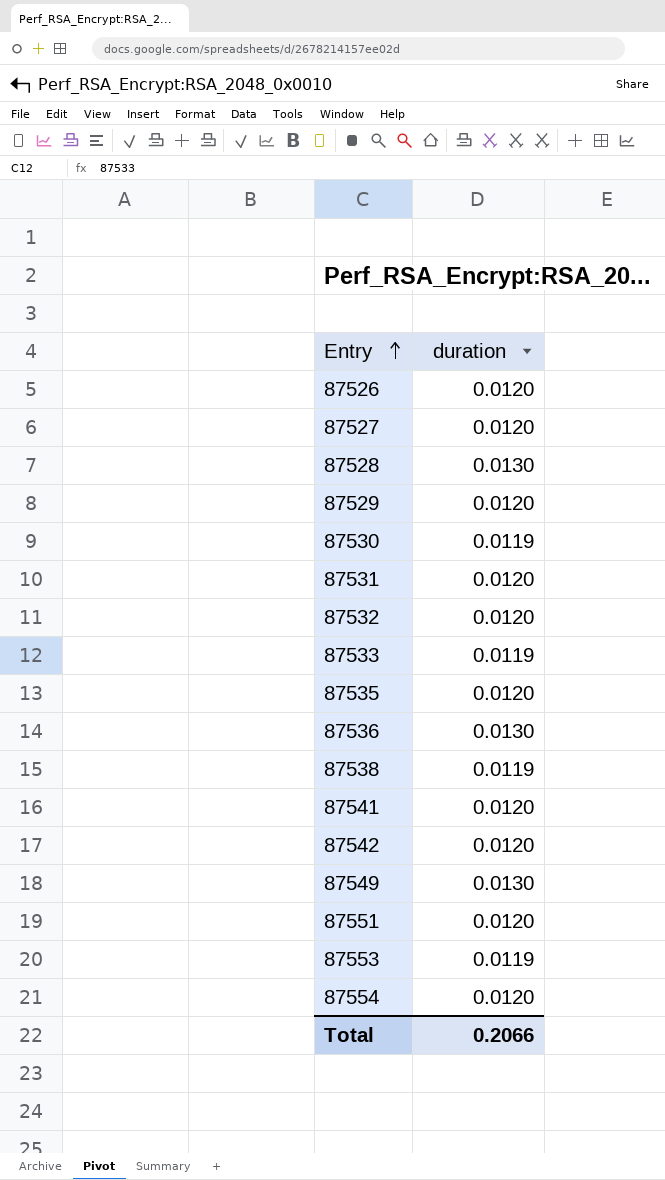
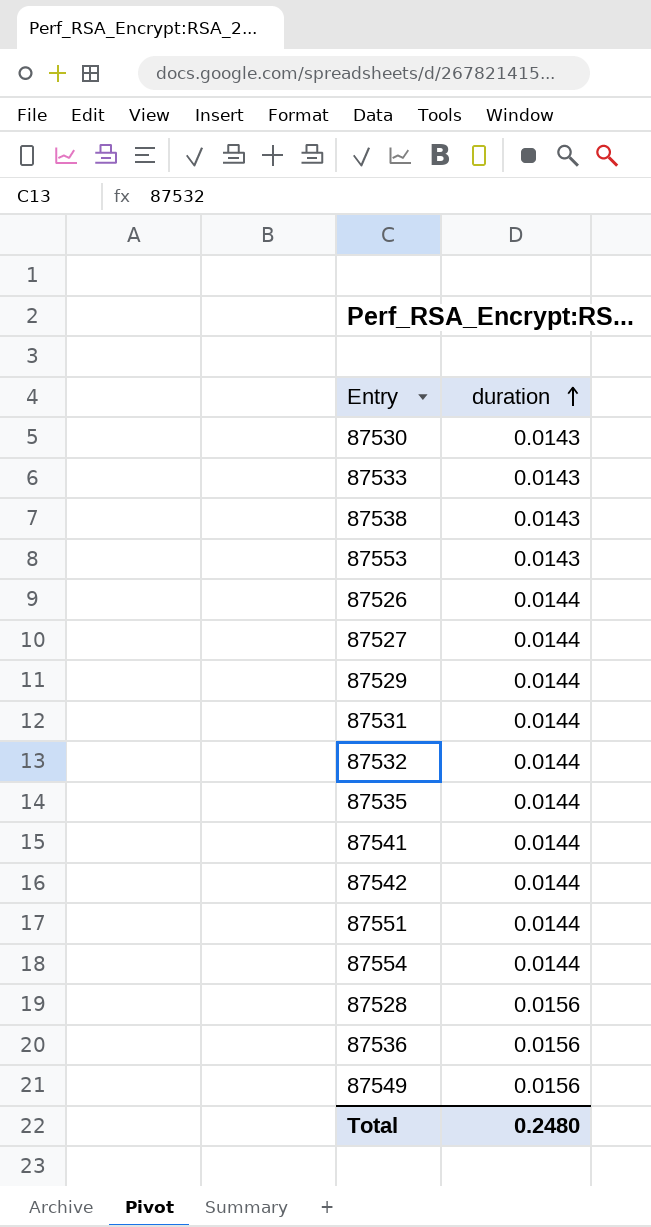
row order: Entry ascending -> duration ascending
87530 | duration: 0.0119 -> 0.0143
87533 | duration: 0.0119 -> 0.0143
87538 | duration: 0.0119 -> 0.0143
87553 | duration: 0.0119 -> 0.0143
87526 | duration: 0.0120 -> 0.0144
87527 | duration: 0.0120 -> 0.0144
87529 | duration: 0.0120 -> 0.0144
87531 | duration: 0.0120 -> 0.0144
87532 | duration: 0.0120 -> 0.0144
87535 | duration: 0.0120 -> 0.0144
87541 | duration: 0.0120 -> 0.0144
87542 | duration: 0.0120 -> 0.0144
87551 | duration: 0.0120 -> 0.0144
87554 | duration: 0.0120 -> 0.0144
87528 | duration: 0.0130 -> 0.0156
87536 | duration: 0.0130 -> 0.0156
87549 | duration: 0.0130 -> 0.0156
Total | duration: 0.2066 -> 0.2480

